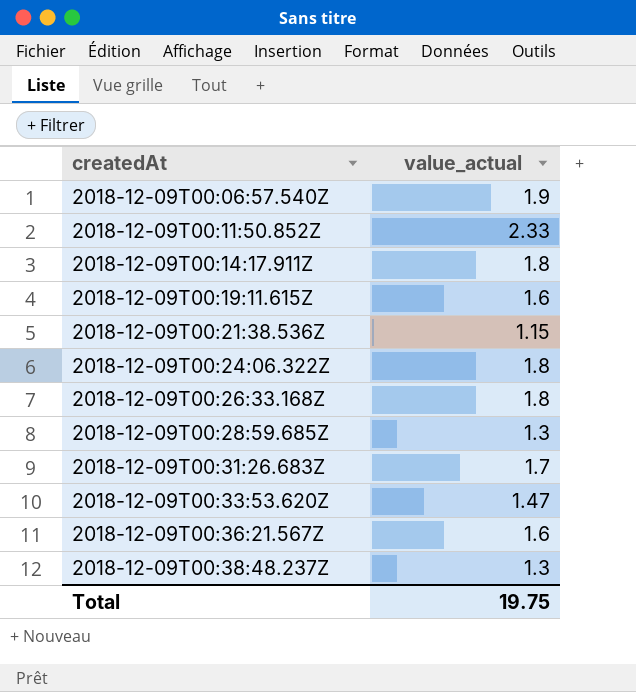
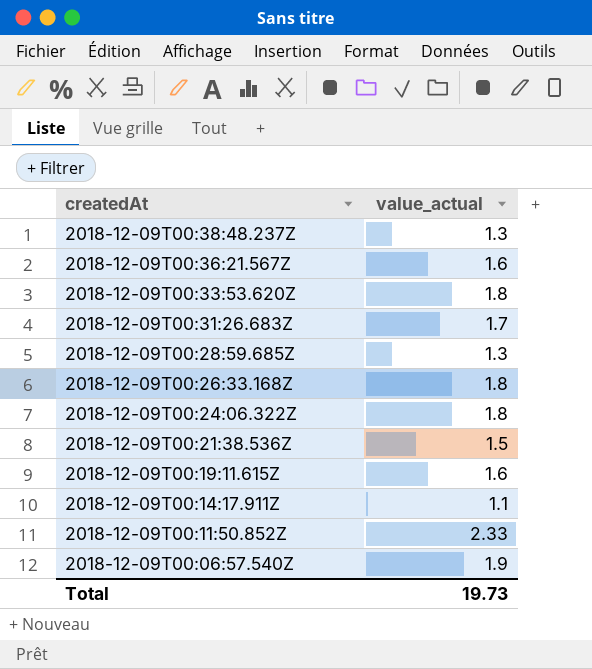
row order: createdAt ascending -> createdAt descending
2018-12-09T00:33:53.620Z | value_actual: 1.47 -> 1.8
2018-12-09T00:21:38.536Z | value_actual: 1.15 -> 1.5
2018-12-09T00:14:17.911Z | value_actual: 1.8 -> 1.1
Total | value_actual: 19.75 -> 19.73

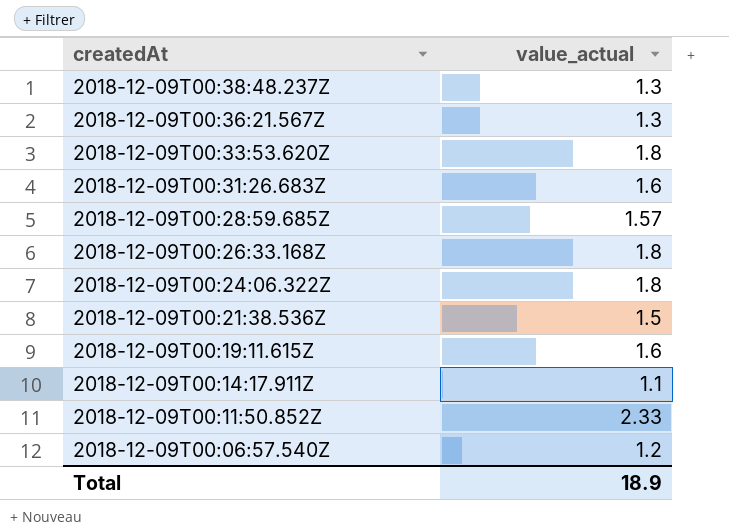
2018-12-09T00:36:21.567Z | value_actual: 1.6 -> 1.3
2018-12-09T00:31:26.683Z | value_actual: 1.7 -> 1.6
2018-12-09T00:28:59.685Z | value_actual: 1.3 -> 1.57
2018-12-09T00:06:57.540Z | value_actual: 1.9 -> 1.2
Total | value_actual: 19.73 -> 18.9

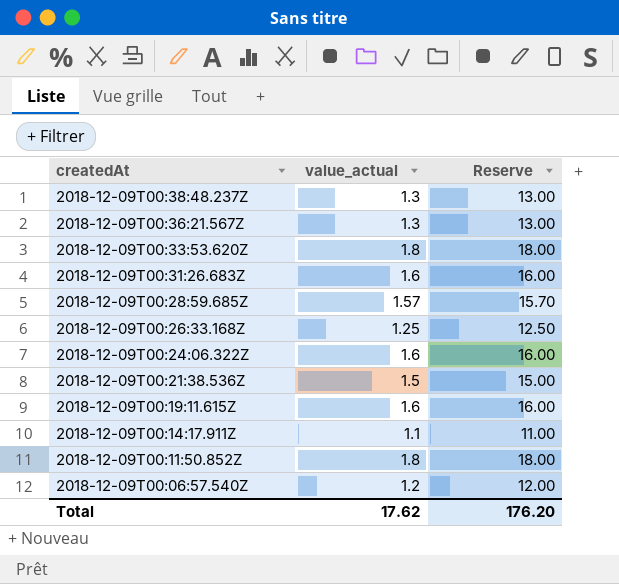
column Reserve | formula: none -> [value_actual] * 10
2018-12-09T00:26:33.168Z | value_actual: 1.8 -> 1.25
2018-12-09T00:24:06.322Z | value_actual: 1.8 -> 1.6
2018-12-09T00:11:50.852Z | value_actual: 2.33 -> 1.8
Total | value_actual: 18.9 -> 17.62

